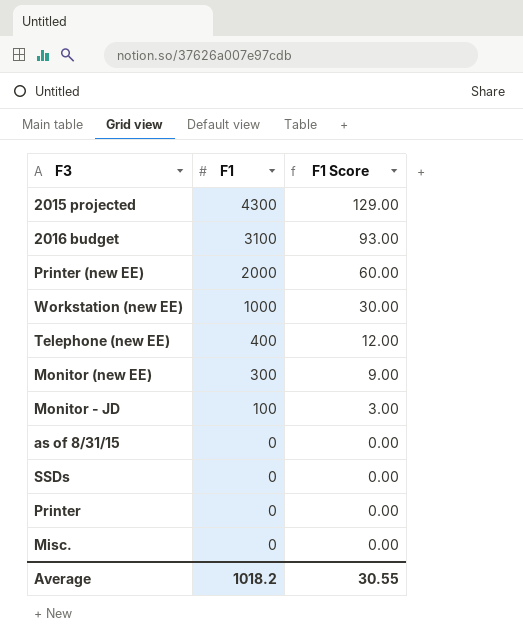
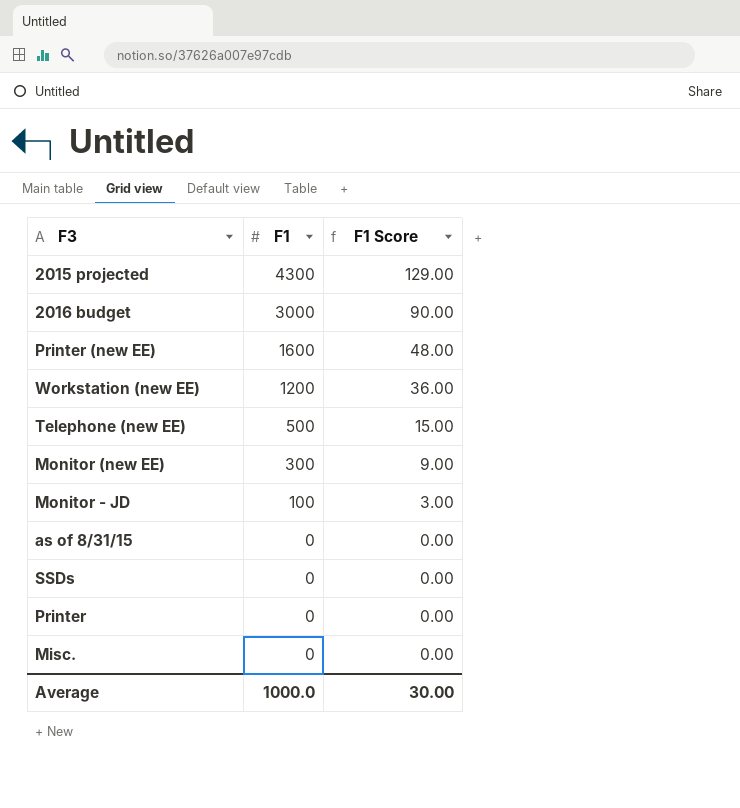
2016 budget | F1: 3100 -> 3000
2016 budget | F1 Score: 93.00 -> 90.00
Printer (new EE) | F1: 2000 -> 1600
Printer (new EE) | F1 Score: 60.00 -> 48.00
Workstation (new EE) | F1: 1000 -> 1200
Workstation (new EE) | F1 Score: 30.00 -> 36.00
Telephone (new EE) | F1: 400 -> 500
Telephone (new EE) | F1 Score: 12.00 -> 15.00
Average | F1: 1018.2 -> 1000.0
Average | F1 Score: 30.55 -> 30.00

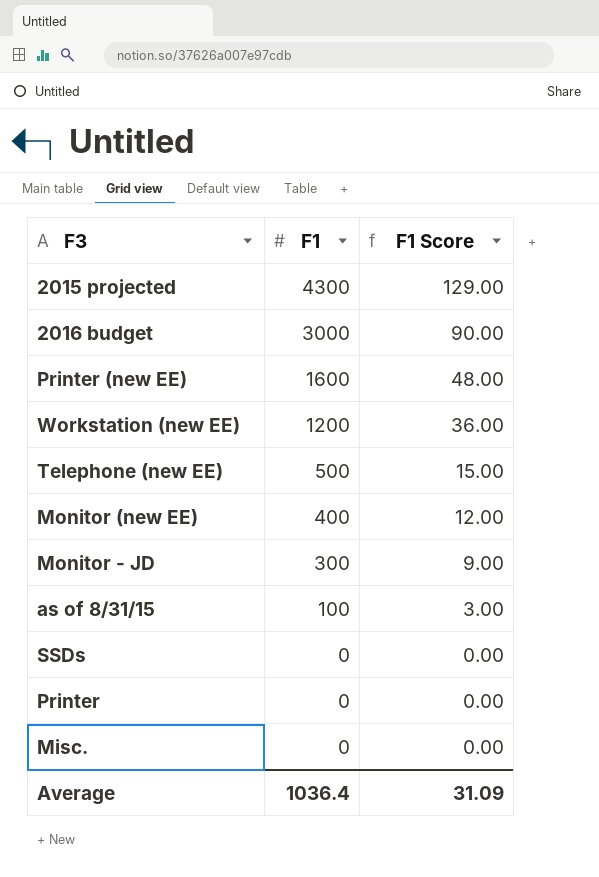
Monitor (new EE) | F1: 300 -> 400
Monitor (new EE) | F1 Score: 9.00 -> 12.00
Monitor - JD | F1: 100 -> 300
Monitor - JD | F1 Score: 3.00 -> 9.00
as of 8/31/15 | F1: 0 -> 100
as of 8/31/15 | F1 Score: 0.00 -> 3.00
Average | F1: 1000.0 -> 1036.4
Average | F1 Score: 30.00 -> 31.09

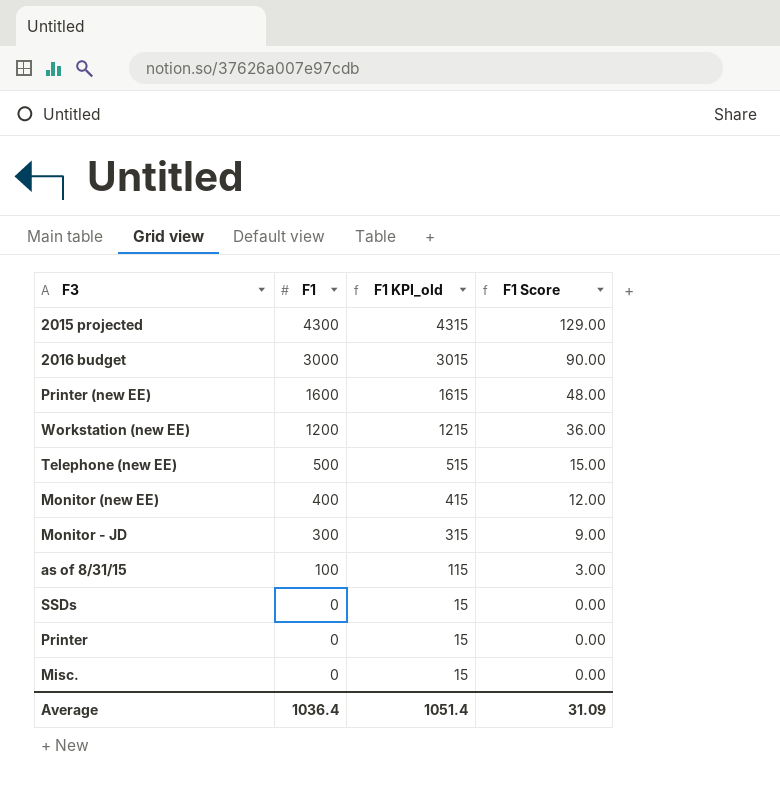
column F1 KPI_old | formula: none -> [F1] + 15

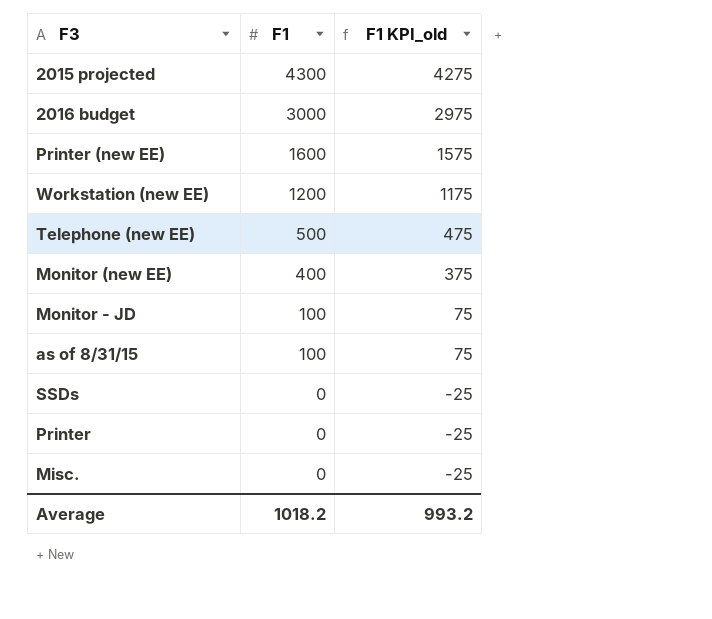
column F1 Score | formula: [F1] * 0.03 -> none
column F1 KPI_old | formula: [F1] + 15 -> [F1] - 25
Monitor - JD | F1: 300 -> 100
Average | F1: 1036.4 -> 1018.2
Average | F1 KPI_old: 1051.4 -> 993.2

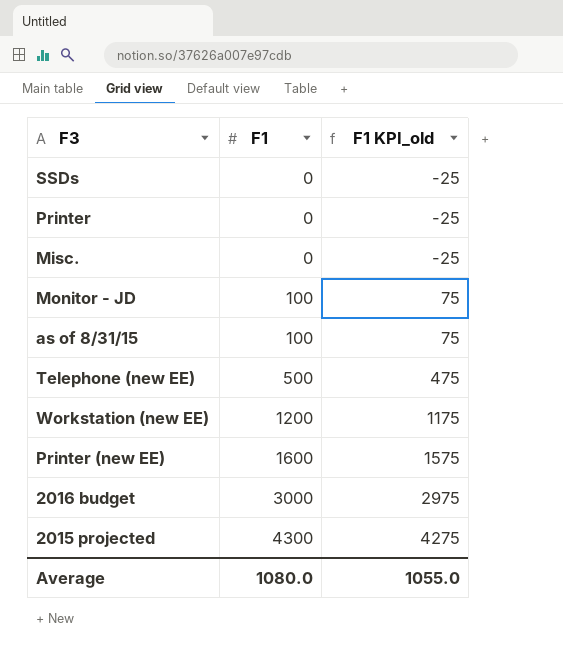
row order: F1 descending -> F1 ascending
row Monitor (new EE): 400 | 375 -> none
Average | F1: 1018.2 -> 1080.0
Average | F1 KPI_old: 993.2 -> 1055.0

